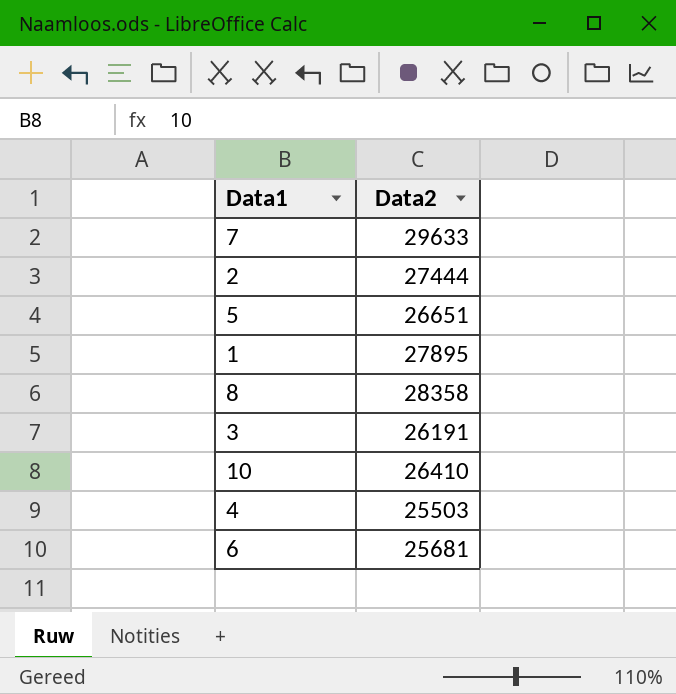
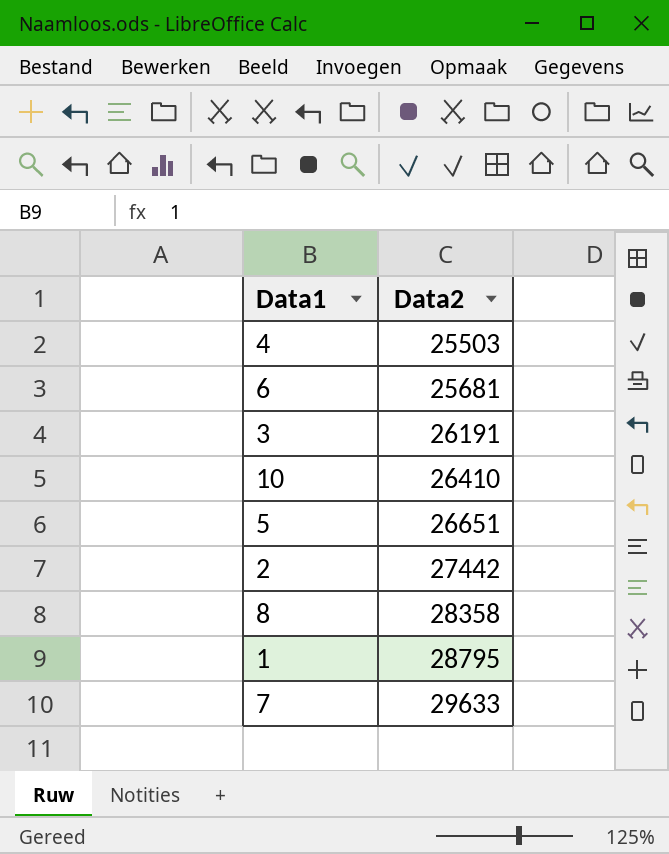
row order: none -> Data2 ascending
2 | Data2: 27444 -> 27442
1 | Data2: 27895 -> 28795

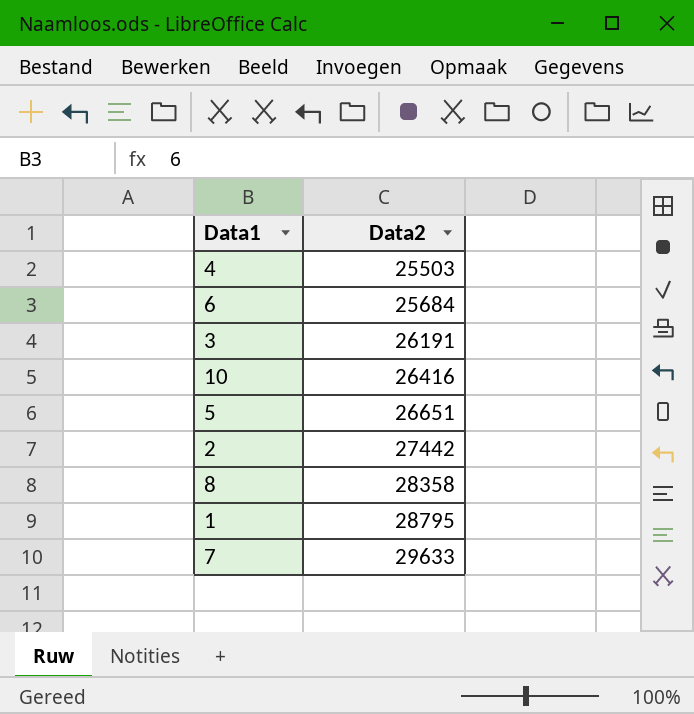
6 | Data2: 25681 -> 25684
10 | Data2: 26410 -> 26416

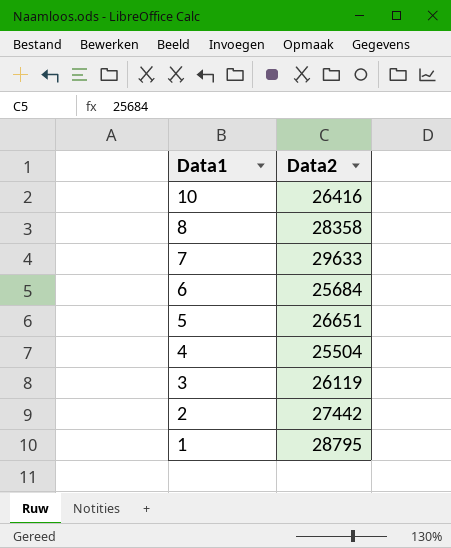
row order: Data2 ascending -> Data1 descending
4 | Data2: 25503 -> 25504
3 | Data2: 26191 -> 26119

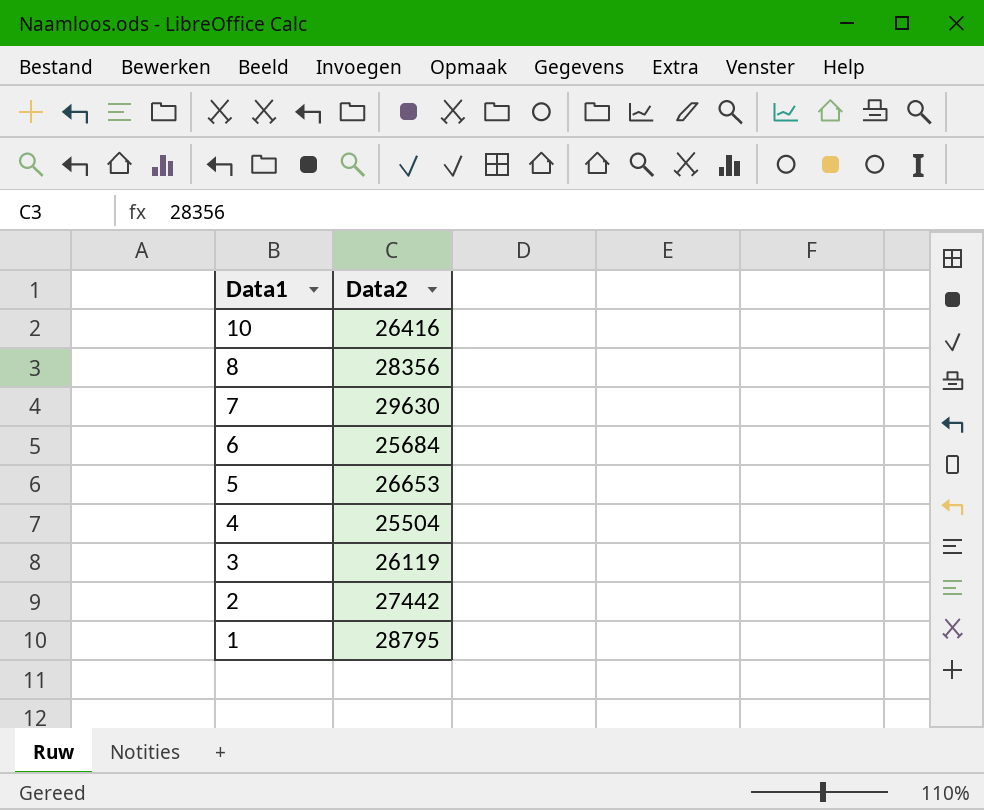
8 | Data2: 28358 -> 28356
7 | Data2: 29633 -> 29630
5 | Data2: 26651 -> 26653

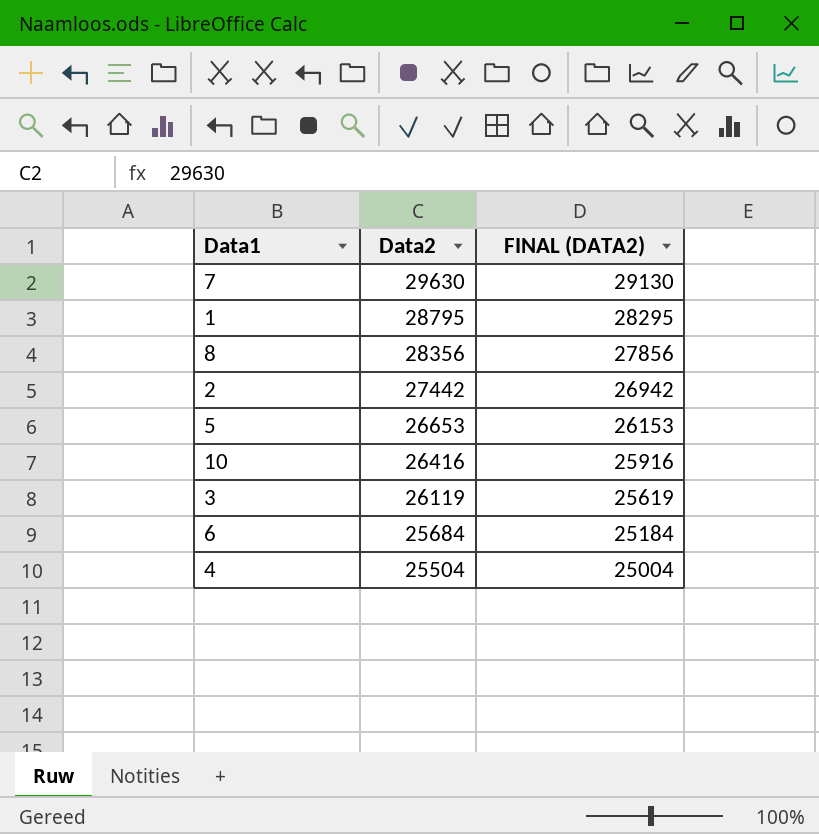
row order: Data1 descending -> Data2 descending
column FINAL (DATA2) | formula: none -> [Data2] - 500

